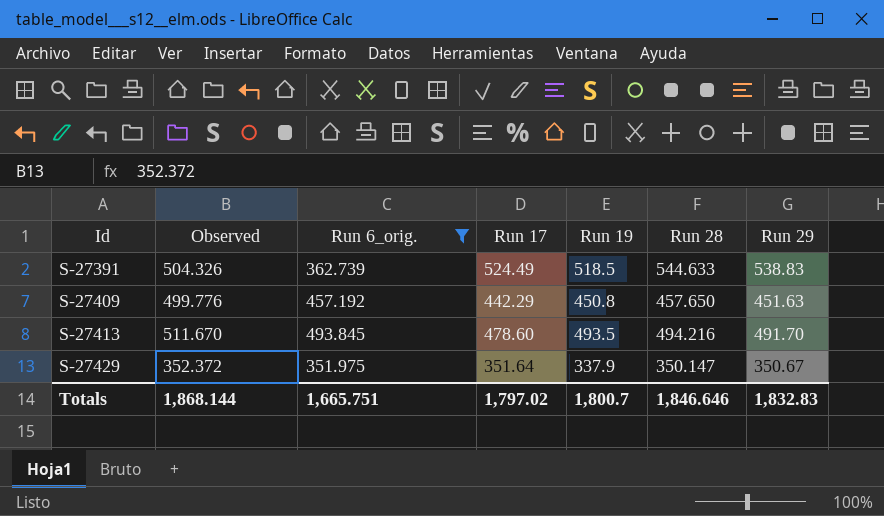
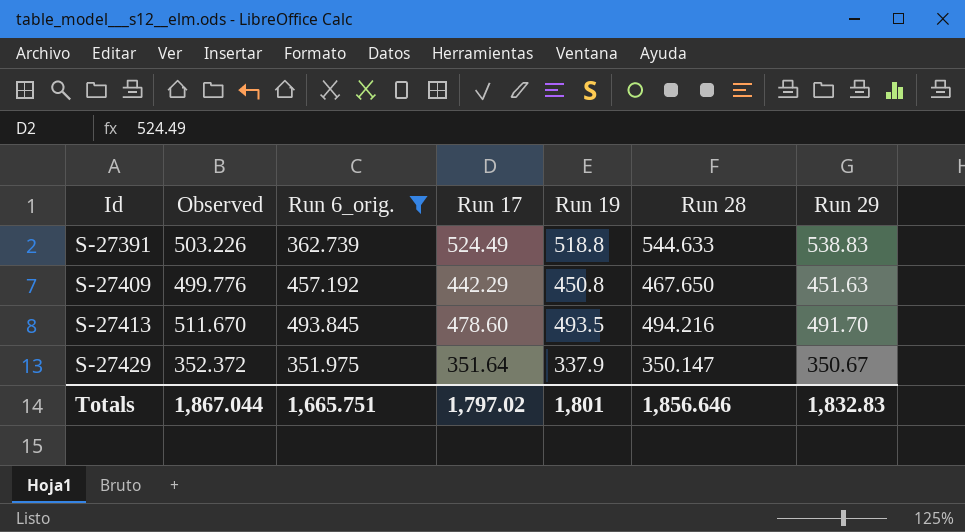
S-27391 | Observed: 504.326 -> 503.226
S-27391 | Run 19: 518.5 -> 518.8
S-27409 | Run 28: 457.650 -> 467.650
Totals | Observed: 1,868.144 -> 1,867.044
Totals | Run 19: 1,800.7 -> 1,801
Totals | Run 28: 1,846.646 -> 1,856.646

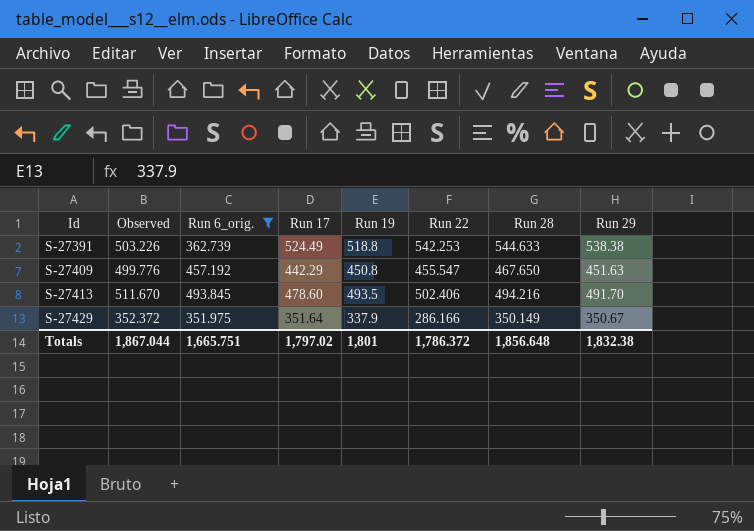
column Run 22 | position: none -> 6
S-27391 | Run 29: 538.83 -> 538.38
S-27429 | Run 28: 350.147 -> 350.149
Totals | Run 28: 1,856.646 -> 1,856.648
Totals | Run 29: 1,832.83 -> 1,832.38

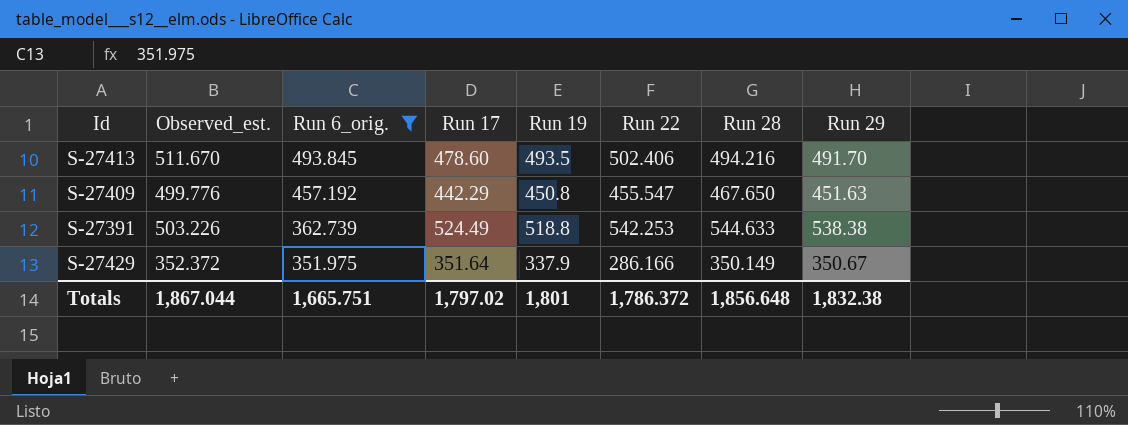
row order: Id ascending -> Run 6_orig. descending
column name: Observed -> Observed_est.

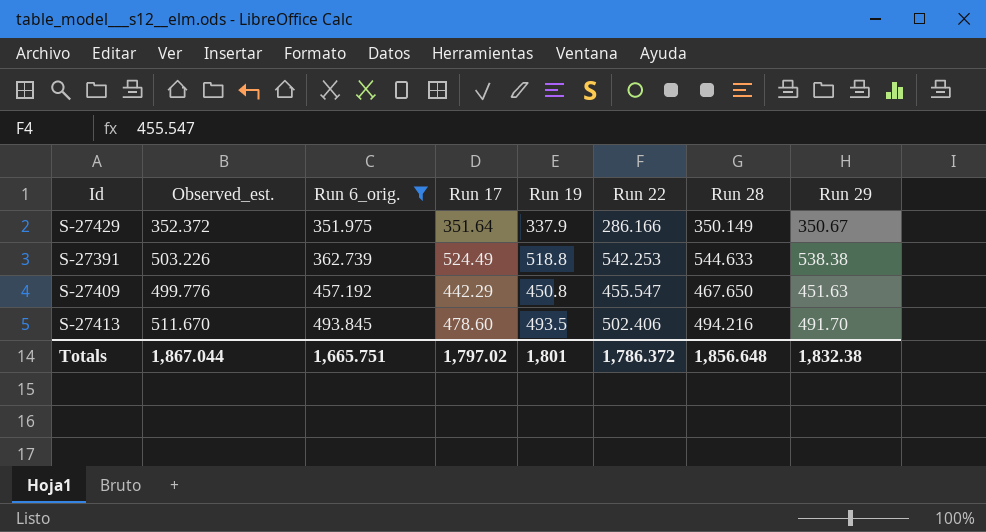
row order: Run 6_orig. descending -> Run 6_orig. ascending

